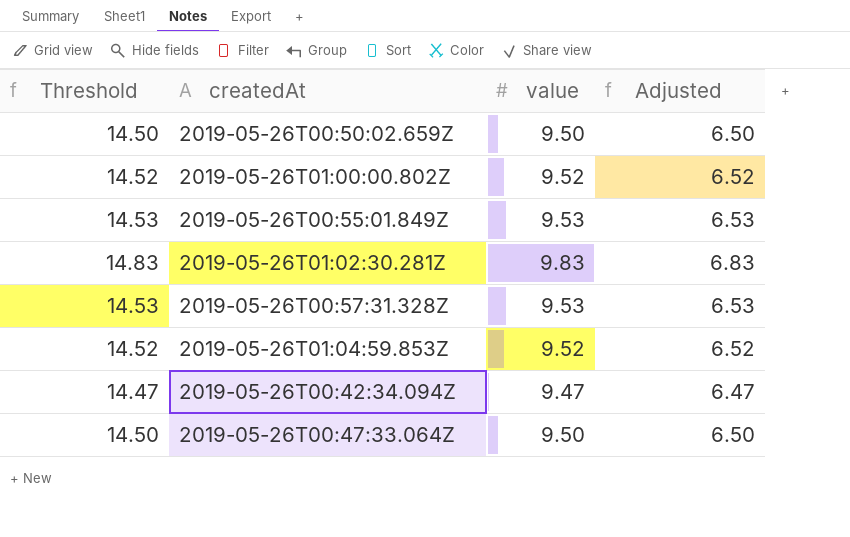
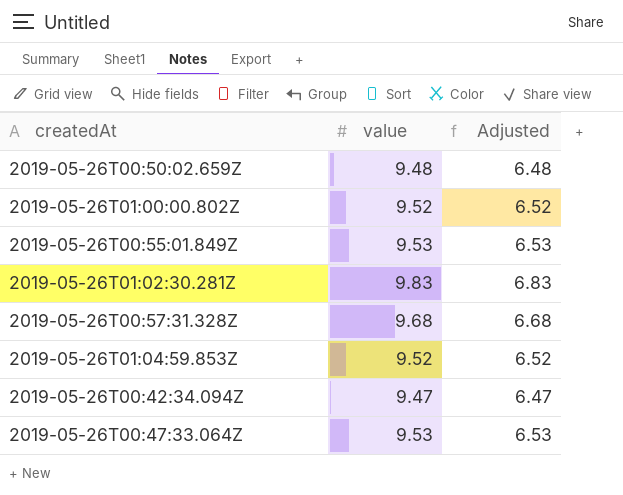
column Threshold | formula: [value] + 5 -> none
2019-05-26T00:50:02.659Z | value: 9.50 -> 9.48
2019-05-26T00:50:02.659Z | Adjusted: 6.50 -> 6.48
2019-05-26T00:57:31.328Z | value: 9.53 -> 9.68
2019-05-26T00:57:31.328Z | Adjusted: 6.53 -> 6.68
2019-05-26T00:47:33.064Z | value: 9.50 -> 9.53
2019-05-26T00:47:33.064Z | Adjusted: 6.50 -> 6.53

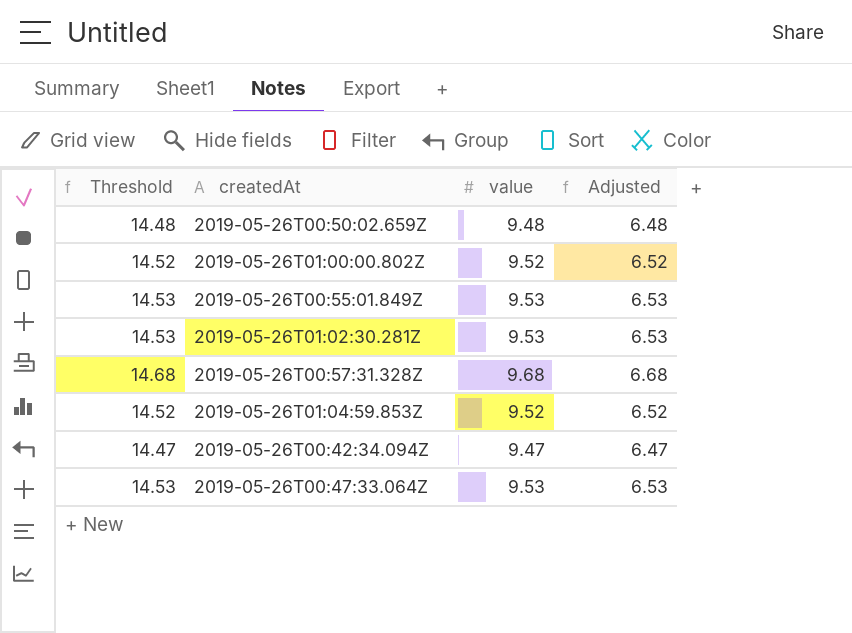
column Threshold | formula: none -> [value] + 5
2019-05-26T01:02:30.281Z | value: 9.83 -> 9.53
2019-05-26T01:02:30.281Z | Adjusted: 6.83 -> 6.53

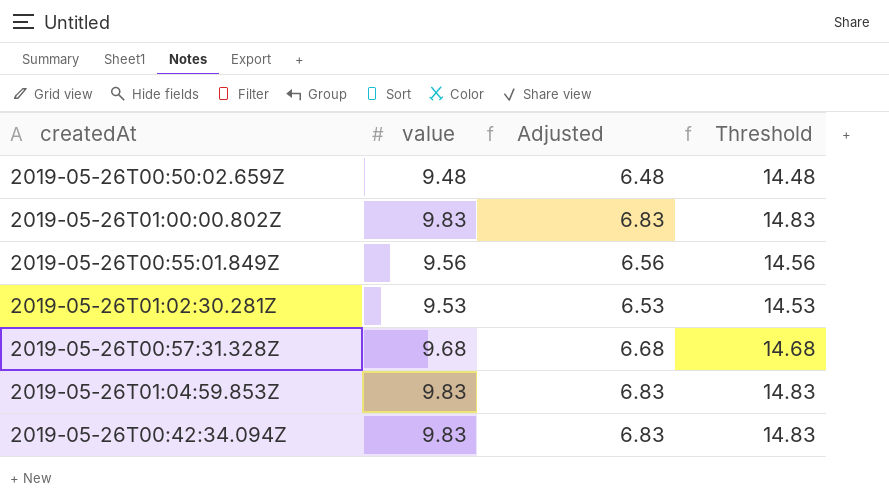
column Threshold | position: 1 -> 4
row 2019-05-26T00:47:33.064Z: 14.53 | 9.53 | 6.53 -> none
2019-05-26T01:00:00.802Z | value: 9.52 -> 9.83
2019-05-26T01:00:00.802Z | Adjusted: 6.52 -> 6.83
2019-05-26T01:00:00.802Z | Threshold: 14.52 -> 14.83
2019-05-26T00:55:01.849Z | value: 9.53 -> 9.56
2019-05-26T00:55:01.849Z | Adjusted: 6.53 -> 6.56
2019-05-26T00:55:01.849Z | Threshold: 14.53 -> 14.56
2019-05-26T01:04:59.853Z | value: 9.52 -> 9.83
2019-05-26T01:04:59.853Z | Adjusted: 6.52 -> 6.83
2019-05-26T01:04:59.853Z | Threshold: 14.52 -> 14.83
2019-05-26T00:42:34.094Z | value: 9.47 -> 9.83
2019-05-26T00:42:34.094Z | Adjusted: 6.47 -> 6.83
2019-05-26T00:42:34.094Z | Threshold: 14.47 -> 14.83

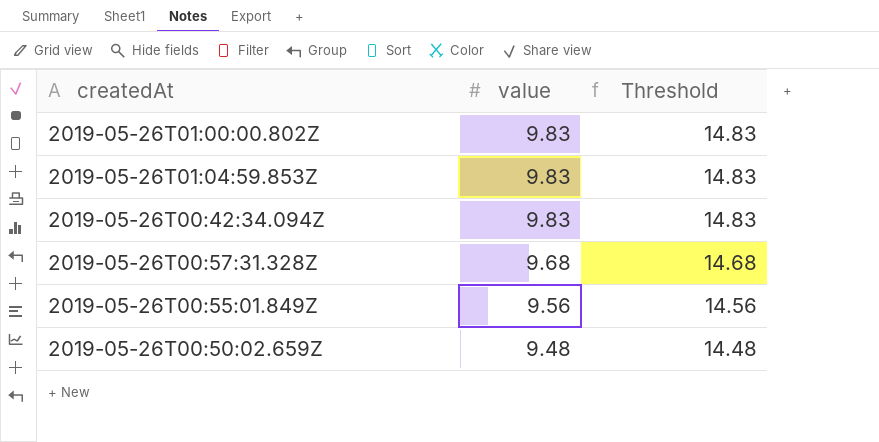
row order: none -> value descending
column Adjusted | formula: [value] - 3 -> none
row 2019-05-26T01:02:30.281Z: 9.53 | 6.53 | 14.53 -> none

